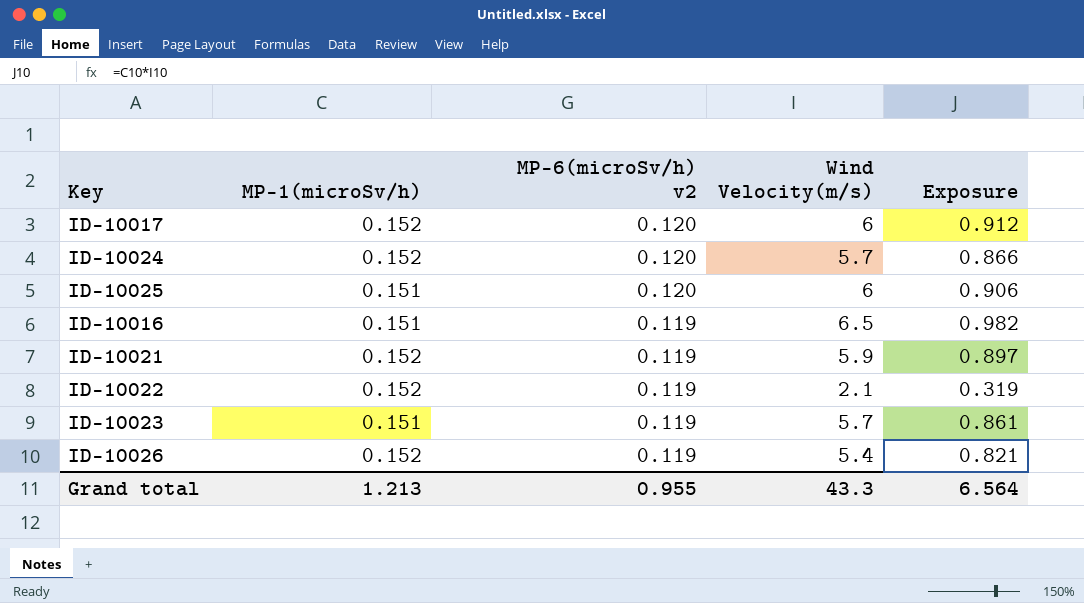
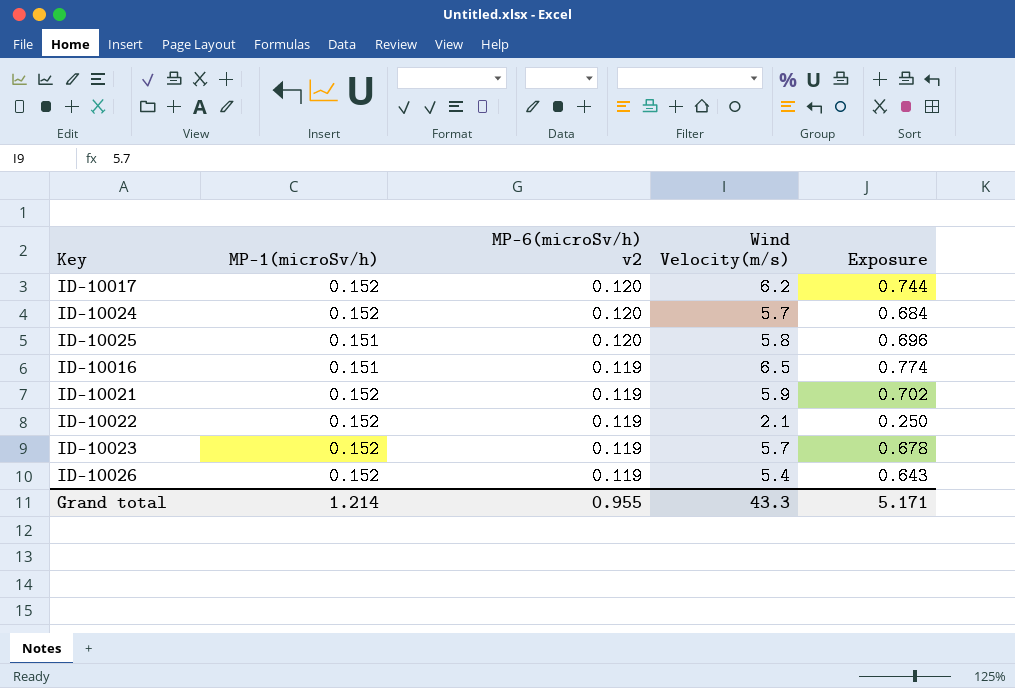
column Exposure | formula: [MP-1(microSv/h)] * [Wind Velocity(m/s)] -> [MP-6(microSv/h) v2] * [Wind Velocity(m/s)]
ID-10017 | Wind Velocity(m/s): 6 -> 6.2
ID-10025 | Wind Velocity(m/s): 6 -> 5.8
ID-10023 | MP-1(microSv/h): 0.151 -> 0.152
Grand total | MP-1(microSv/h): 1.213 -> 1.214
Grand total | Exposure: 6.564 -> 5.171

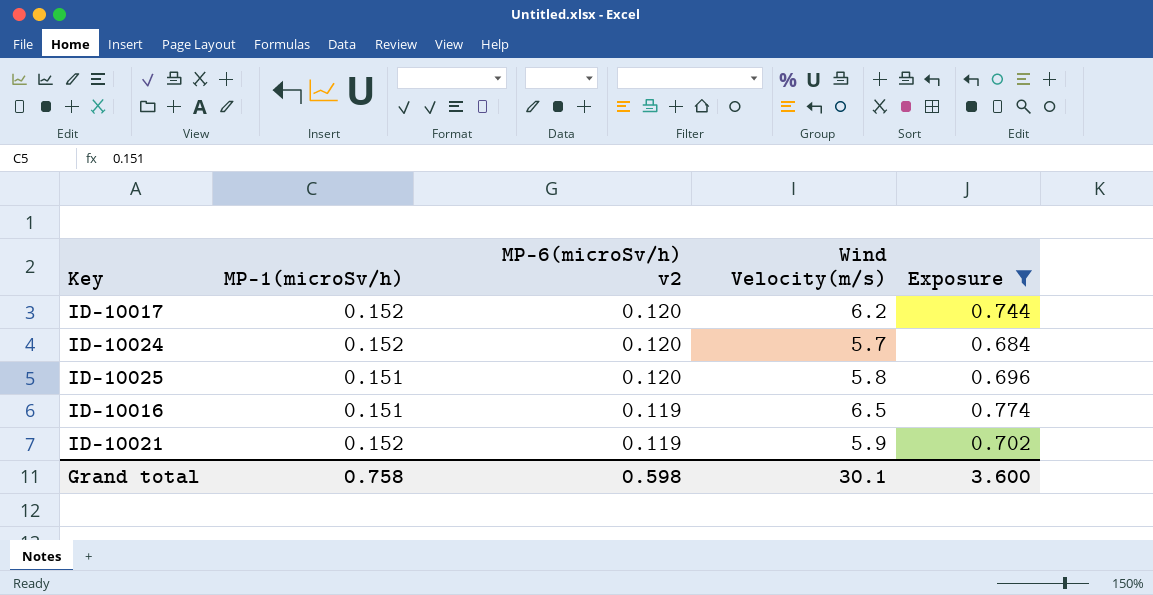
filter: none -> Exposure >= 0.684
Grand total | MP-1(microSv/h): 1.214 -> 0.758
Grand total | MP-6(microSv/h) v2: 0.955 -> 0.598
Grand total | Wind Velocity(m/s): 43.3 -> 30.1
Grand total | Exposure: 5.171 -> 3.600

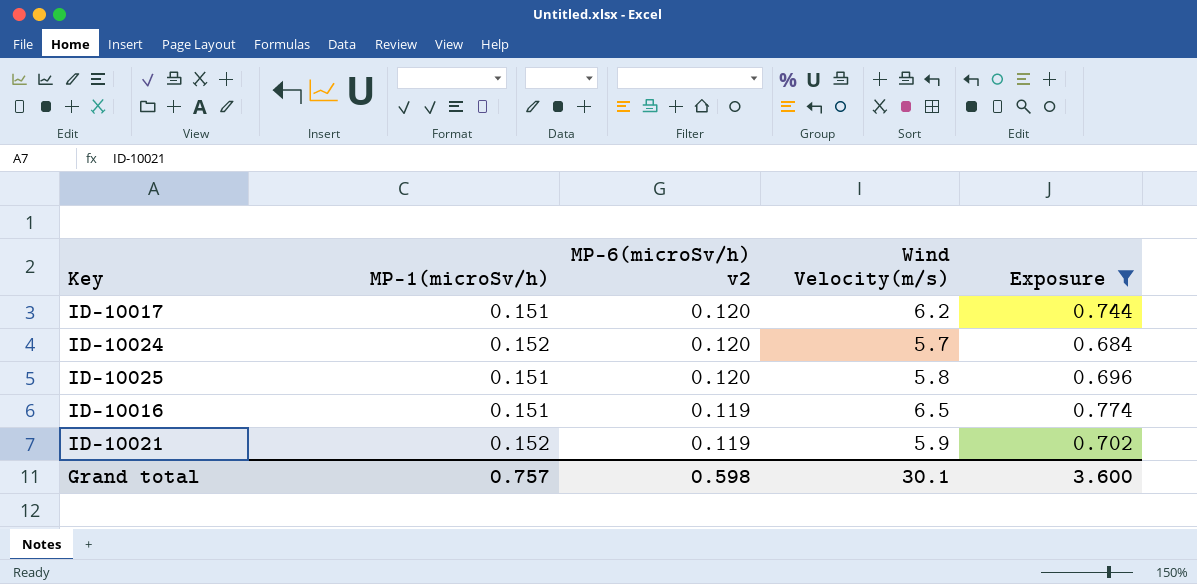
ID-10017 | MP-1(microSv/h): 0.152 -> 0.151
Grand total | MP-1(microSv/h): 0.758 -> 0.757

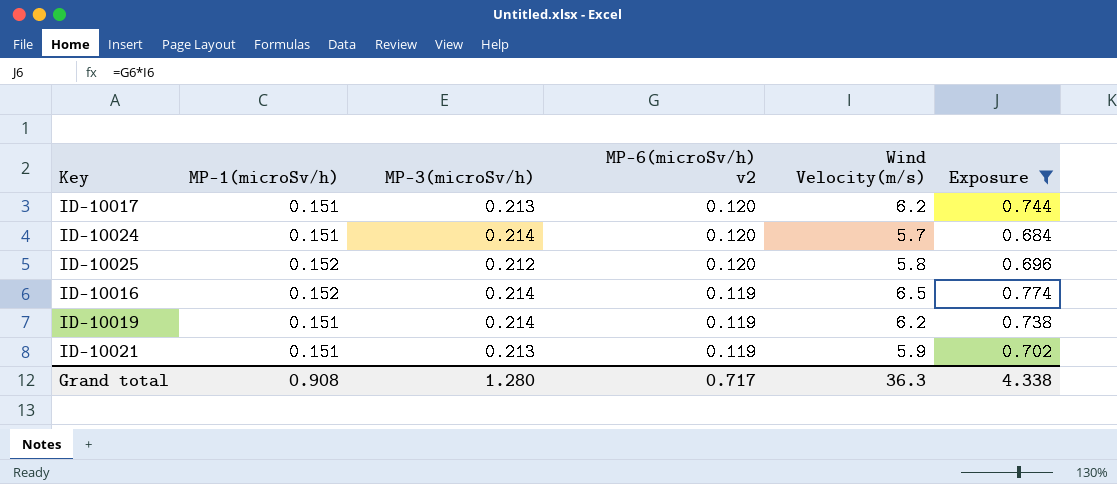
column MP-3(microSv/h) | position: none -> 3
ID-10024 | MP-1(microSv/h): 0.152 -> 0.151
ID-10025 | MP-1(microSv/h): 0.151 -> 0.152
ID-10016 | MP-1(microSv/h): 0.151 -> 0.152
row ID-10019: none -> 0.151 | 0.214 | 0.119 | 6.2 | 0.738
ID-10021 | MP-1(microSv/h): 0.152 -> 0.151
Grand total | MP-1(microSv/h): 0.757 -> 0.908
Grand total | MP-6(microSv/h) v2: 0.598 -> 0.717
Grand total | Wind Velocity(m/s): 30.1 -> 36.3
Grand total | Exposure: 3.600 -> 4.338

